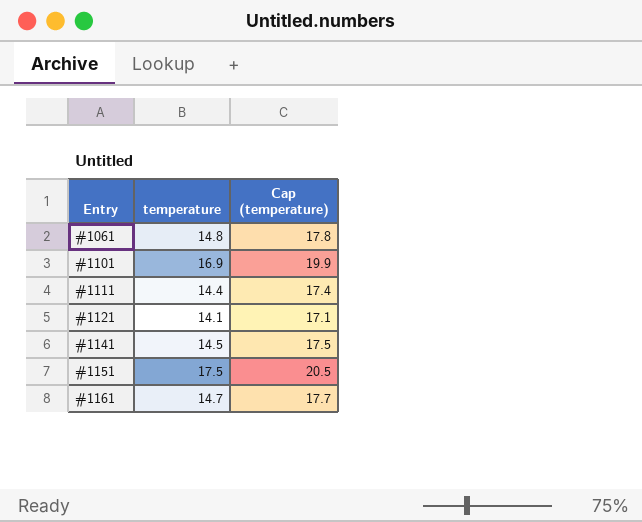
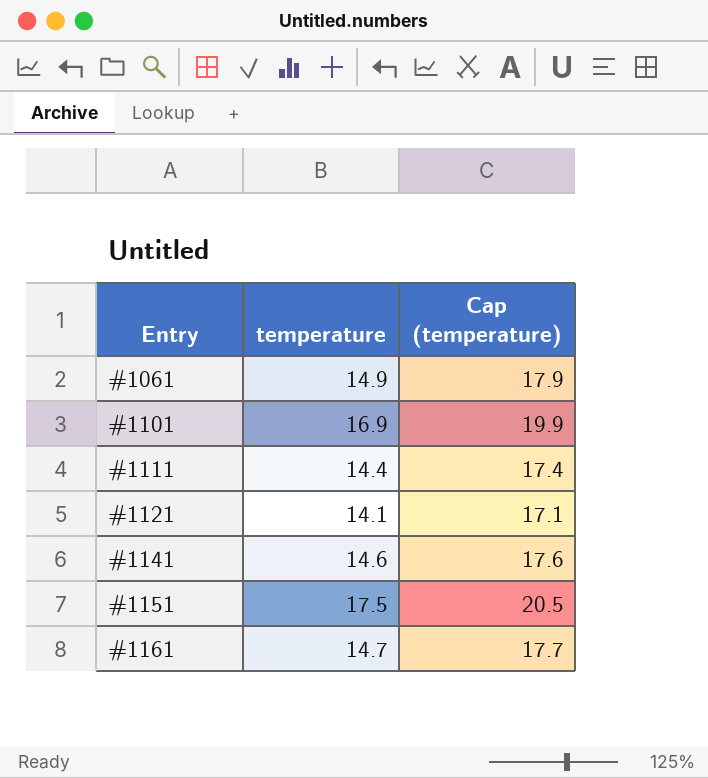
#1061 | temperature: 14.8 -> 14.9
#1061 | Cap (temperature): 17.8 -> 17.9
#1141 | temperature: 14.5 -> 14.6
#1141 | Cap (temperature): 17.5 -> 17.6

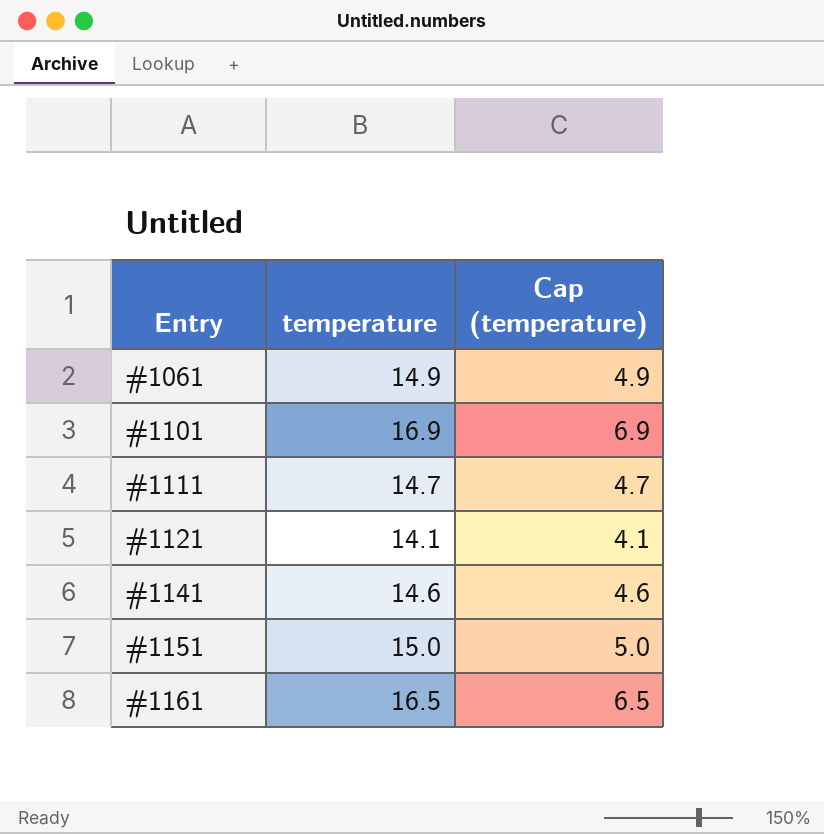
column Cap (temperature) | formula: [temperature] + 3 -> [temperature] - 10
#1111 | temperature: 14.4 -> 14.7
#1151 | temperature: 17.5 -> 15.0
#1161 | temperature: 14.7 -> 16.5

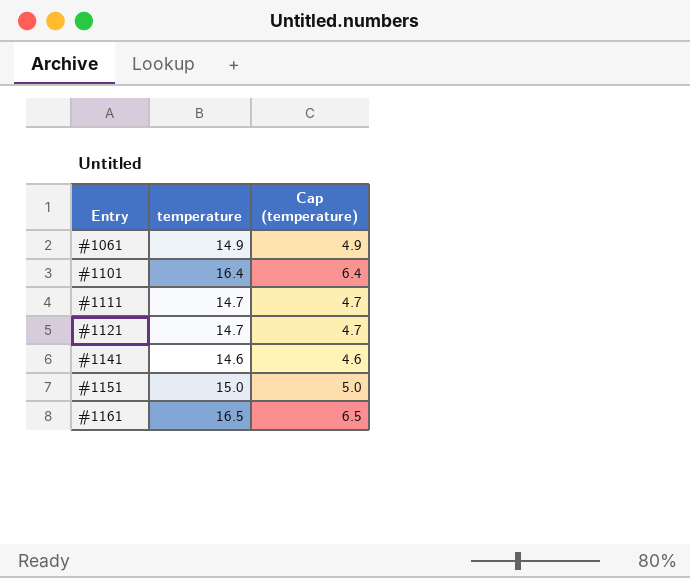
#1101 | temperature: 16.9 -> 16.4
#1101 | Cap (temperature): 6.9 -> 6.4
#1121 | temperature: 14.1 -> 14.7
#1121 | Cap (temperature): 4.1 -> 4.7

